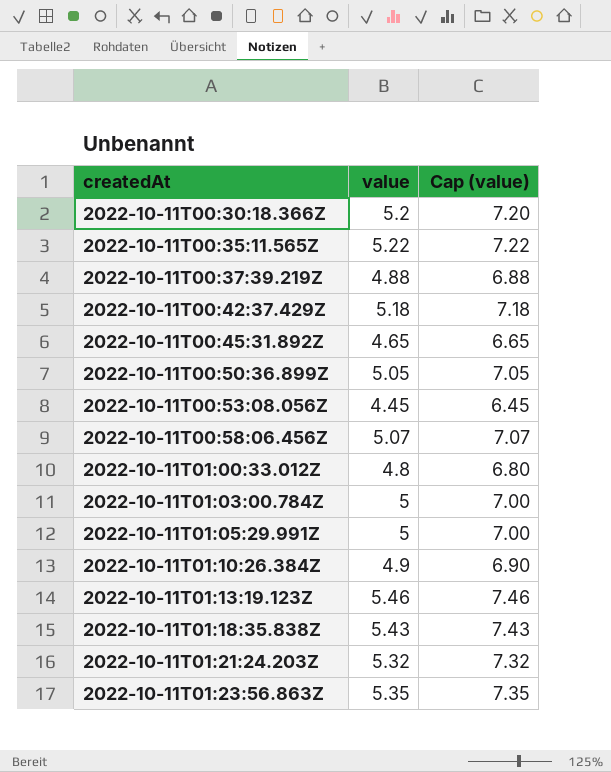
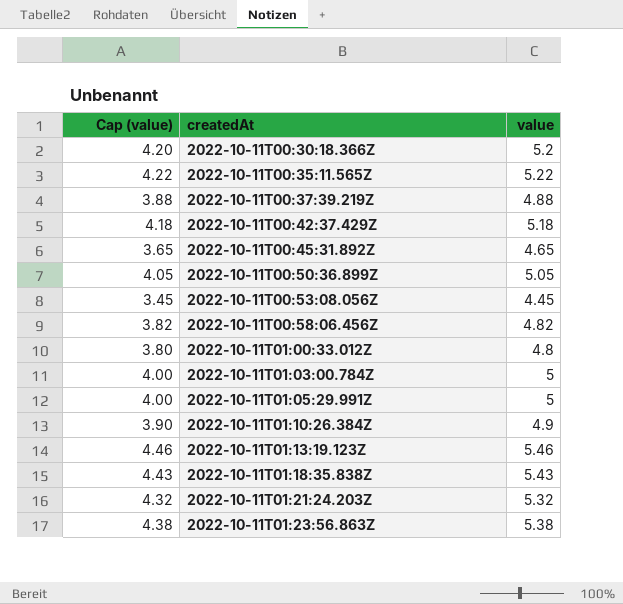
column Cap (value) | formula: [value] + 2 -> [value] - 1
column Cap (value) | position: 3 -> 1
2022-10-11T00:58:06.456Z | value: 5.07 -> 4.82
2022-10-11T01:23:56.863Z | value: 5.35 -> 5.38

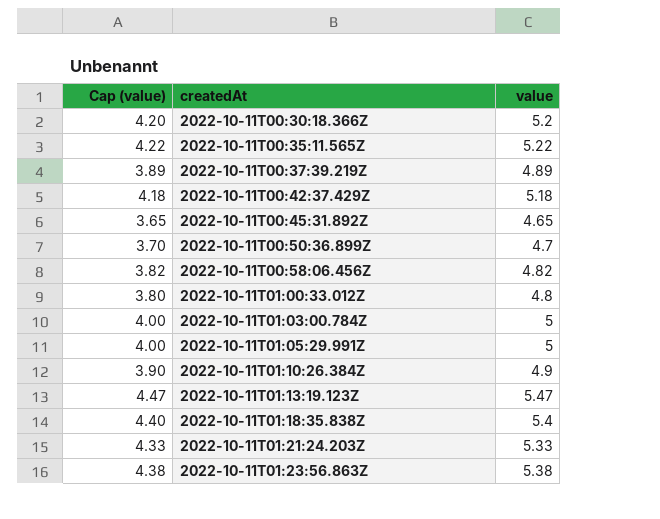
row 2022-10-11T00:53:08.056Z: 3.45 | 4.45 -> none
2022-10-11T00:37:39.219Z | Cap (value): 3.88 -> 3.89
2022-10-11T00:37:39.219Z | value: 4.88 -> 4.89
2022-10-11T00:50:36.899Z | Cap (value): 4.05 -> 3.70
2022-10-11T00:50:36.899Z | value: 5.05 -> 4.7
2022-10-11T01:13:19.123Z | Cap (value): 4.46 -> 4.47
2022-10-11T01:13:19.123Z | value: 5.46 -> 5.47
2022-10-11T01:18:35.838Z | Cap (value): 4.43 -> 4.40
2022-10-11T01:18:35.838Z | value: 5.43 -> 5.4
2022-10-11T01:21:24.203Z | Cap (value): 4.32 -> 4.33
2022-10-11T01:21:24.203Z | value: 5.32 -> 5.33

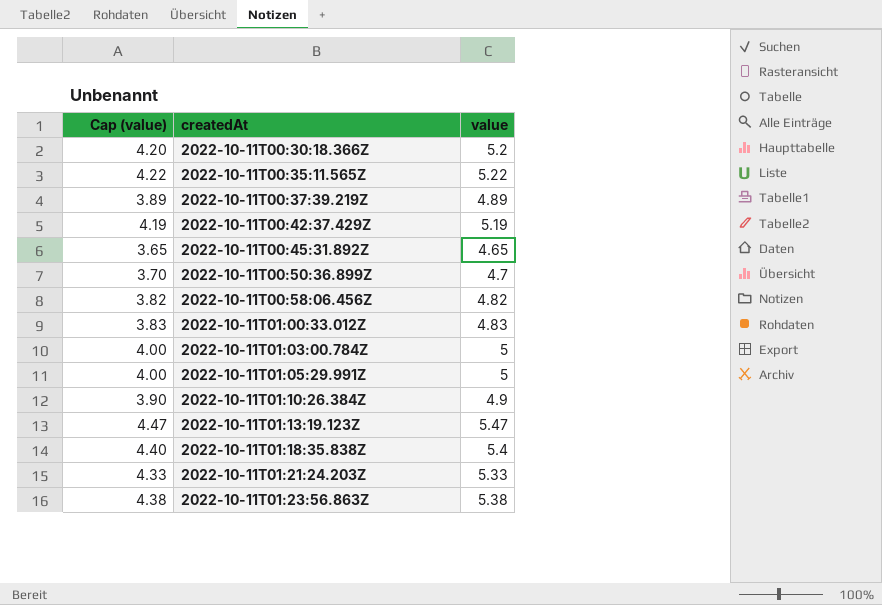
2022-10-11T00:42:37.429Z | Cap (value): 4.18 -> 4.19
2022-10-11T00:42:37.429Z | value: 5.18 -> 5.19
2022-10-11T01:00:33.012Z | Cap (value): 3.80 -> 3.83
2022-10-11T01:00:33.012Z | value: 4.8 -> 4.83

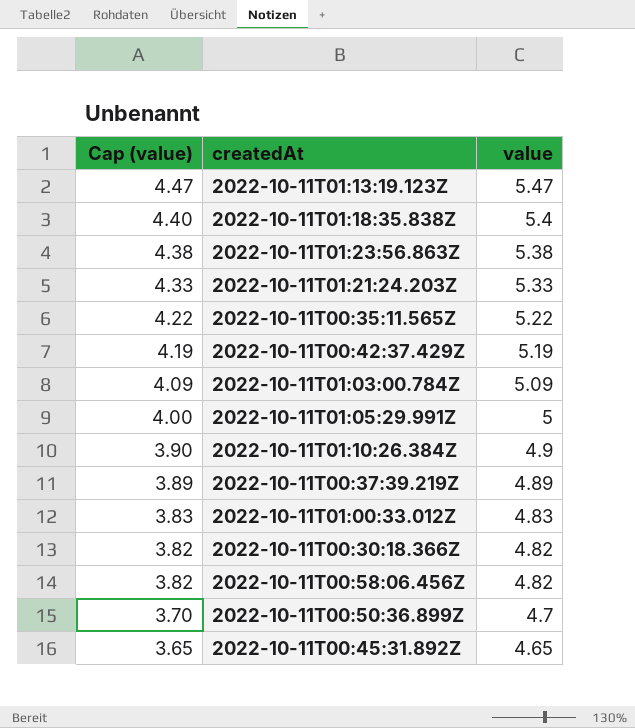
row order: createdAt ascending -> Cap (value) descending
2022-10-11T01:03:00.784Z | Cap (value): 4.00 -> 4.09
2022-10-11T01:03:00.784Z | value: 5 -> 5.09
2022-10-11T00:30:18.366Z | Cap (value): 4.20 -> 3.82
2022-10-11T00:30:18.366Z | value: 5.2 -> 4.82

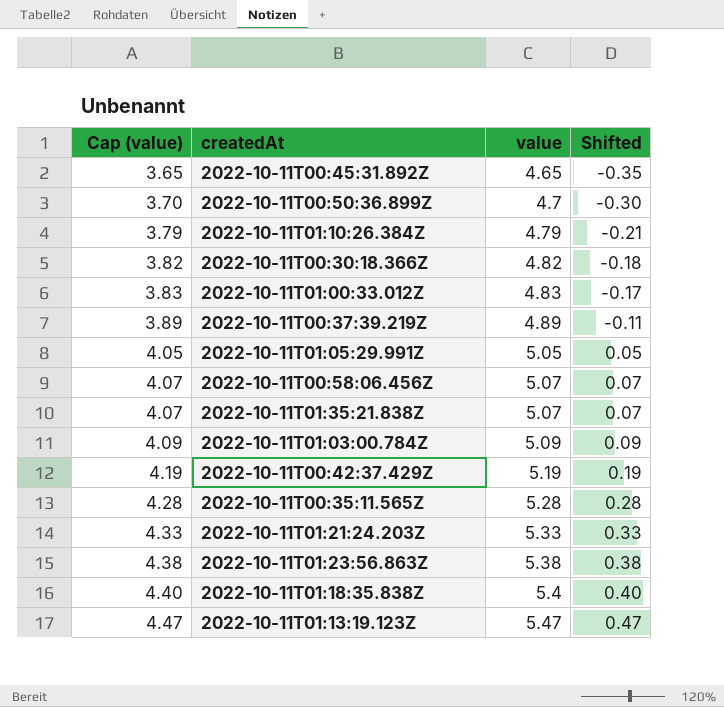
row order: Cap (value) descending -> Cap (value) ascending
column Shifted | formula: none -> [value] - 5
2022-10-11T01:10:26.384Z | Cap (value): 3.90 -> 3.79
2022-10-11T01:10:26.384Z | value: 4.9 -> 4.79
2022-10-11T01:05:29.991Z | Cap (value): 4.00 -> 4.05
2022-10-11T01:05:29.991Z | value: 5 -> 5.05
2022-10-11T00:58:06.456Z | Cap (value): 3.82 -> 4.07
2022-10-11T00:58:06.456Z | value: 4.82 -> 5.07
row 2022-10-11T01:35:21.838Z: none -> 4.07 | 5.07 | 0.07
2022-10-11T00:35:11.565Z | Cap (value): 4.22 -> 4.28
2022-10-11T00:35:11.565Z | value: 5.22 -> 5.28

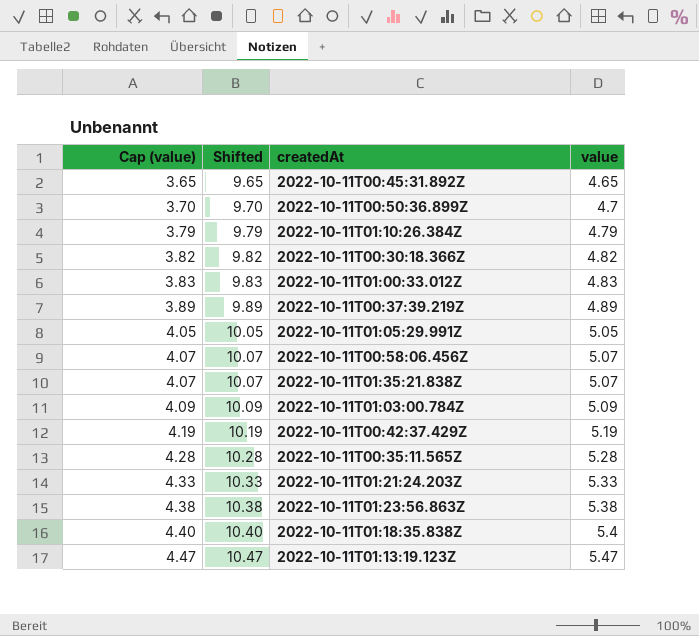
column Shifted | formula: [value] - 5 -> [value] + 5
column Shifted | position: 4 -> 2

